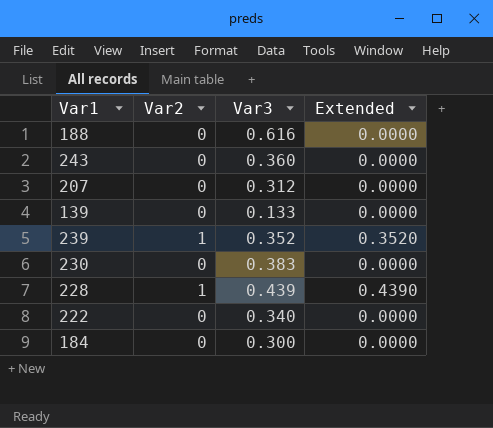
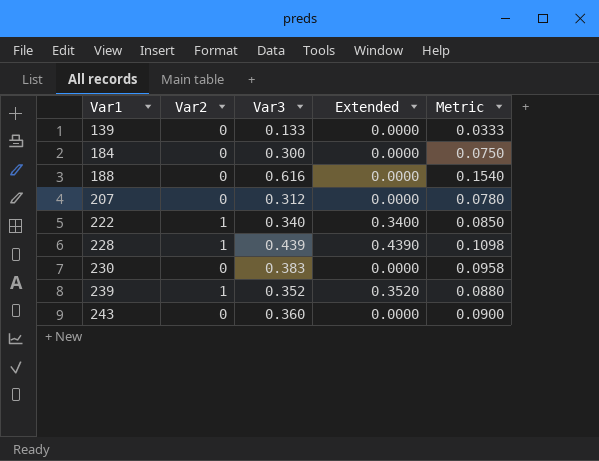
row order: none -> Var1 ascending
column Metric | formula: none -> [Var3] * 0.25
222 | Var2: 0 -> 1
222 | Extended: 0.0000 -> 0.3400

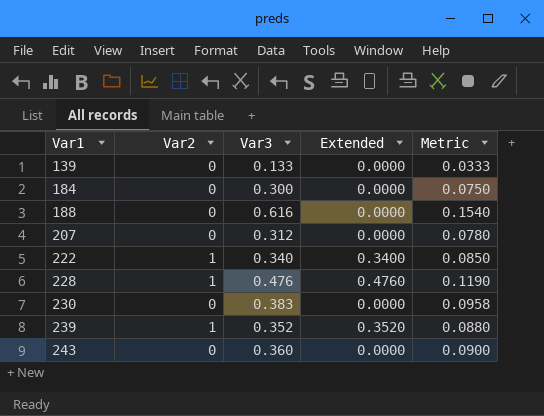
228 | Var3: 0.439 -> 0.476
228 | Extended: 0.4390 -> 0.4760
228 | Metric: 0.1098 -> 0.1190

